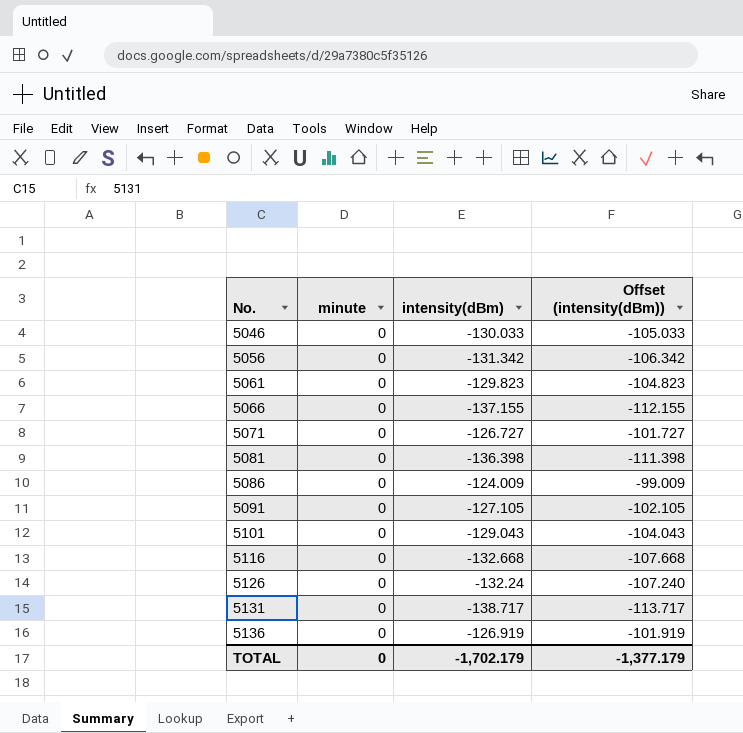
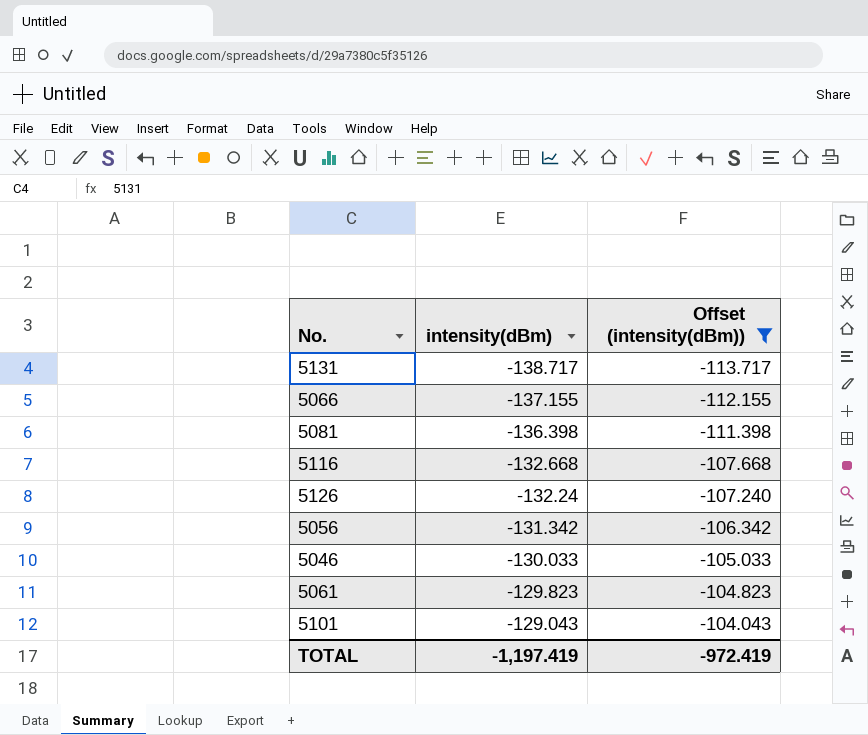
filter: none -> Offset (intensity(dBm)) <= -104.043
row order: No. ascending -> intensity(dBm) ascending
column minute | position: 2 -> none
TOTAL | intensity(dBm): -1,702.179 -> -1,197.419
TOTAL | Offset (intensity(dBm)): -1,377.179 -> -972.419

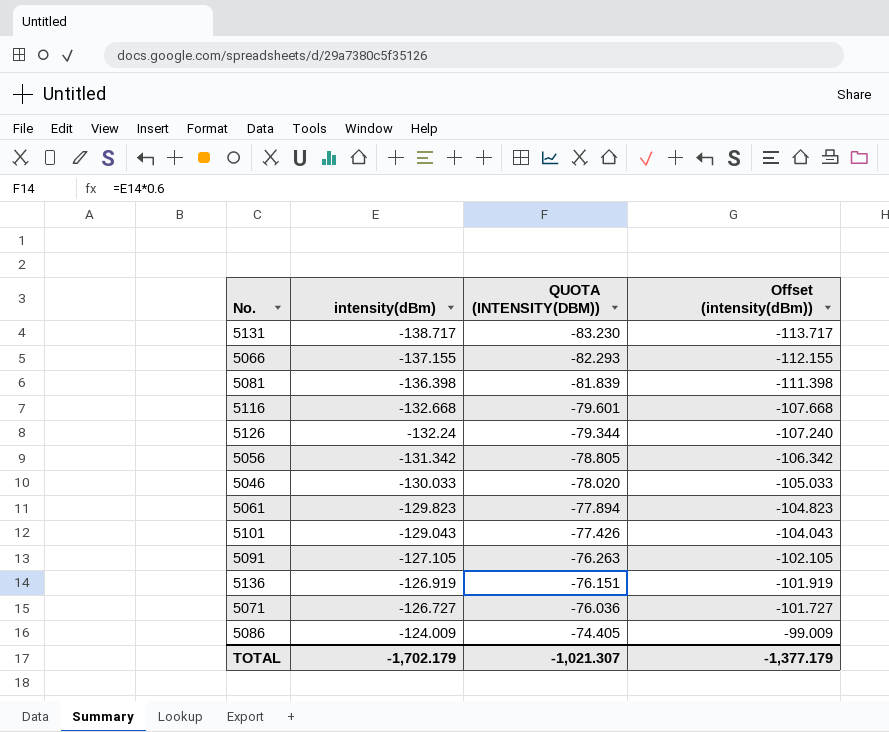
filter: Offset (intensity(dBm)) <= -104.043 -> none
column QUOTA (INTENSITY(DBM)) | formula: none -> [intensity(dBm)] * 0.6
TOTAL | intensity(dBm): -1,197.419 -> -1,702.179
TOTAL | Offset (intensity(dBm)): -972.419 -> -1,377.179

